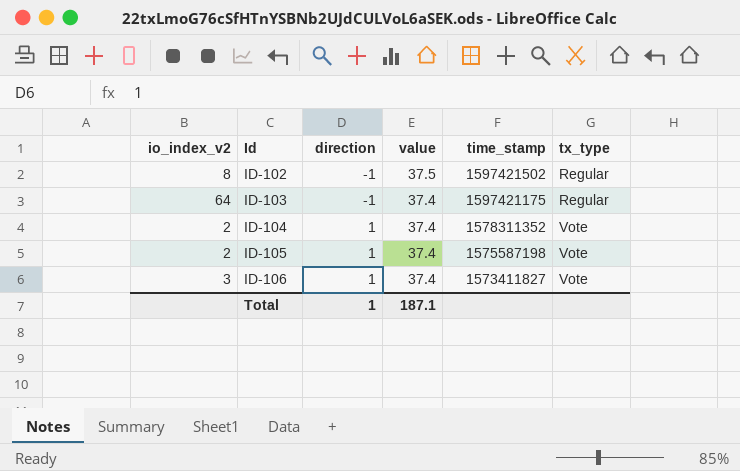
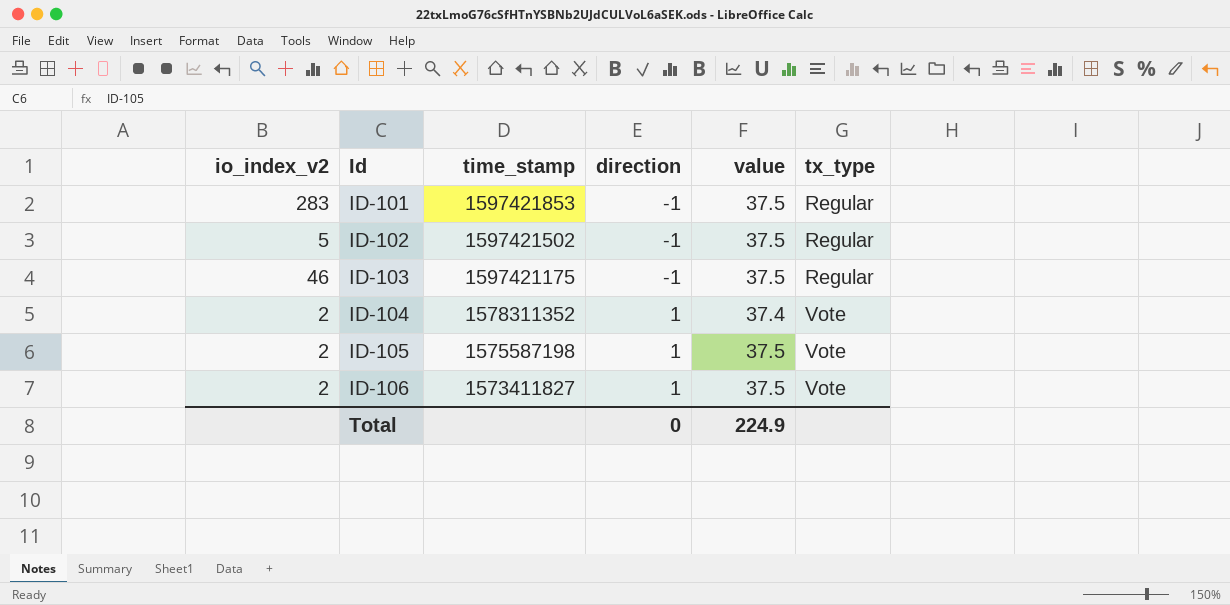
column time_stamp | position: 5 -> 3
row ID-101: none -> 283 | 1597421853 | -1 | 37.5 | Regular
ID-102 | io_index_v2: 8 -> 5
ID-103 | io_index_v2: 64 -> 46
ID-103 | value: 37.4 -> 37.5
ID-105 | value: 37.4 -> 37.5
ID-106 | io_index_v2: 3 -> 2
ID-106 | value: 37.4 -> 37.5
Total | direction: 1 -> 0
Total | value: 187.1 -> 224.9

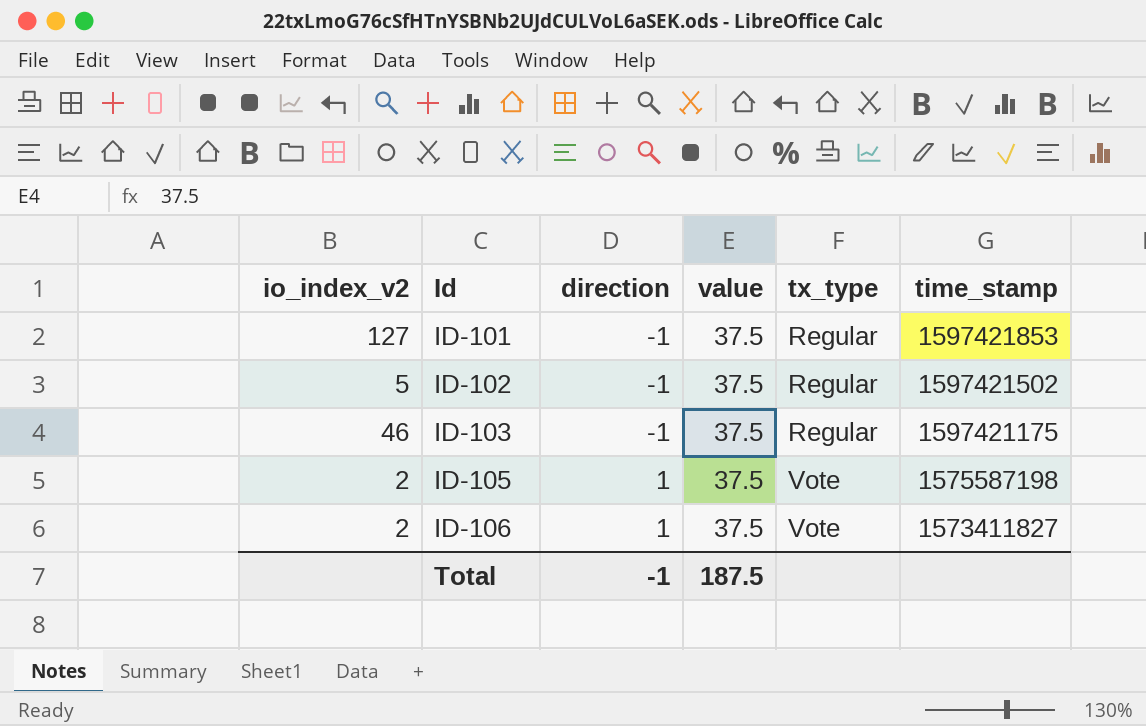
column time_stamp | position: 3 -> 6
row ID-104: 2 | 1578311352 | 1 | 37.4 | Vote -> none
ID-101 | io_index_v2: 283 -> 127
Total | direction: 0 -> -1
Total | value: 224.9 -> 187.5

